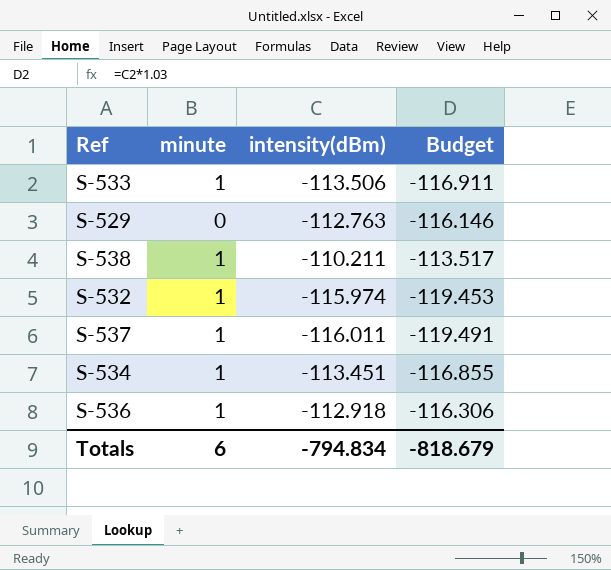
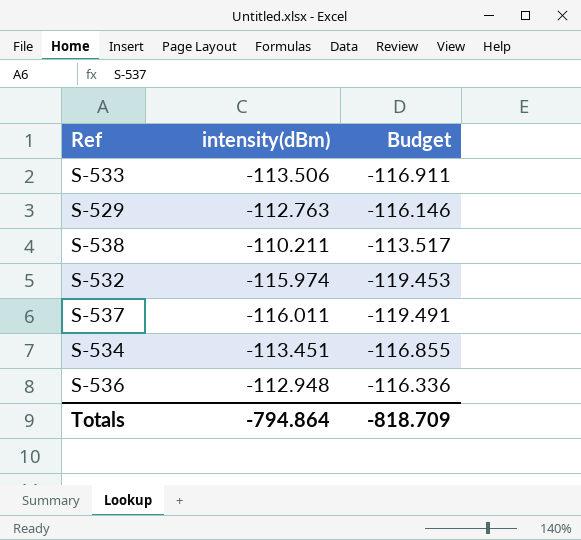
column minute | position: 2 -> none
S-536 | intensity(dBm): -112.918 -> -112.948
S-536 | Budget: -116.306 -> -116.336
Totals | intensity(dBm): -794.834 -> -794.864
Totals | Budget: -818.679 -> -818.709

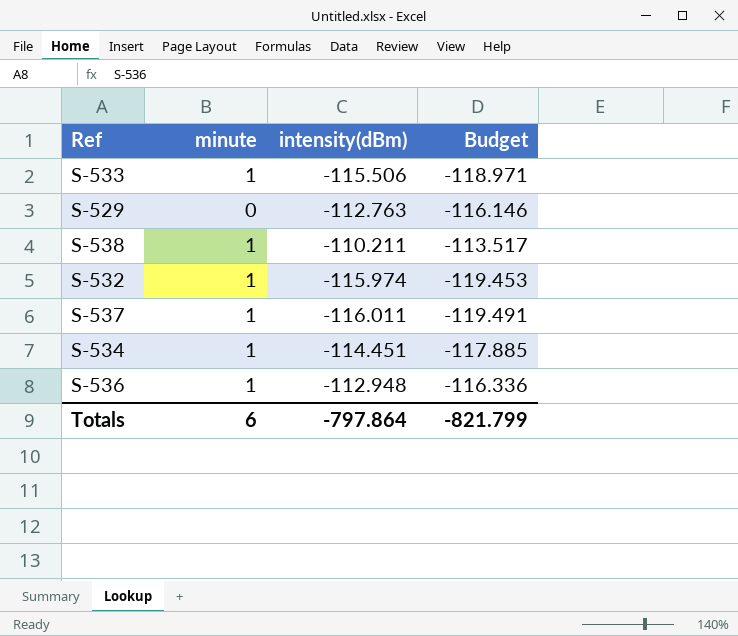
column minute | position: none -> 2
S-533 | intensity(dBm): -113.506 -> -115.506
S-533 | Budget: -116.911 -> -118.971
S-534 | intensity(dBm): -113.451 -> -114.451
S-534 | Budget: -116.855 -> -117.885
Totals | intensity(dBm): -794.864 -> -797.864
Totals | Budget: -818.709 -> -821.799

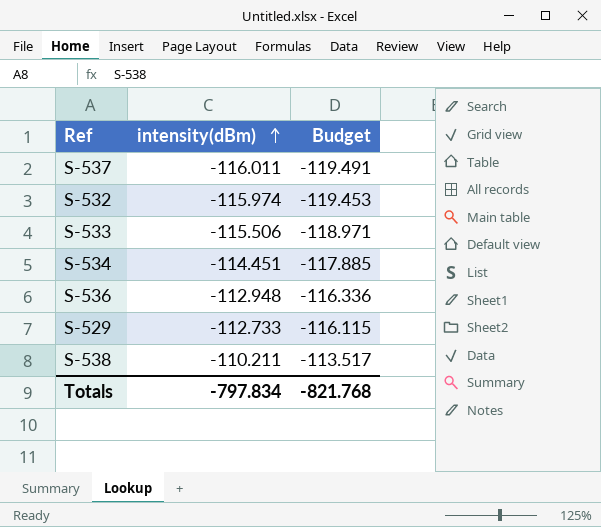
row order: none -> intensity(dBm) ascending
column minute | position: 2 -> none
S-529 | intensity(dBm): -112.763 -> -112.733
S-529 | Budget: -116.146 -> -116.115
Totals | intensity(dBm): -797.864 -> -797.834
Totals | Budget: -821.799 -> -821.768

